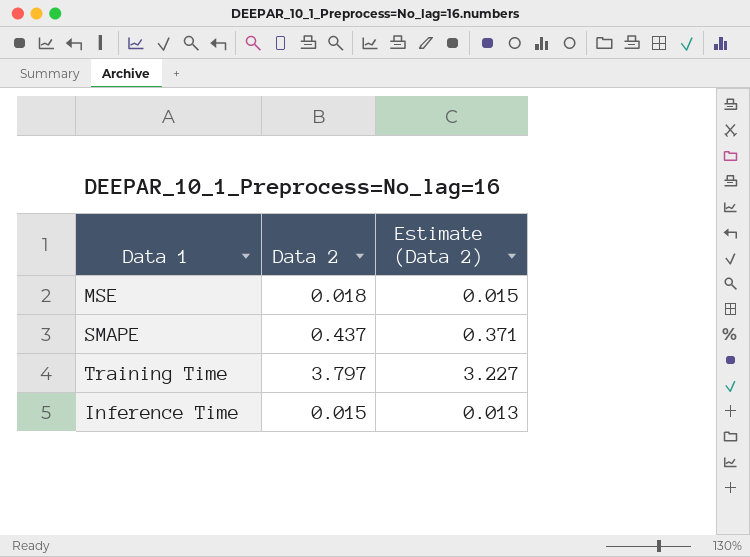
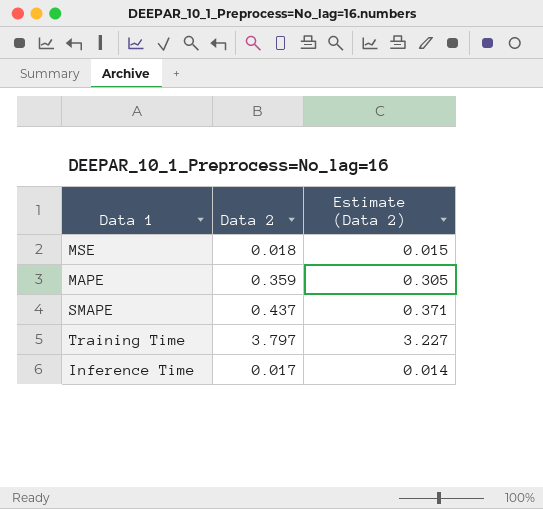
row MAPE: none -> 0.359 | 0.305
Inference Time | Data 2: 0.015 -> 0.017
Inference Time | Estimate (Data 2): 0.013 -> 0.014

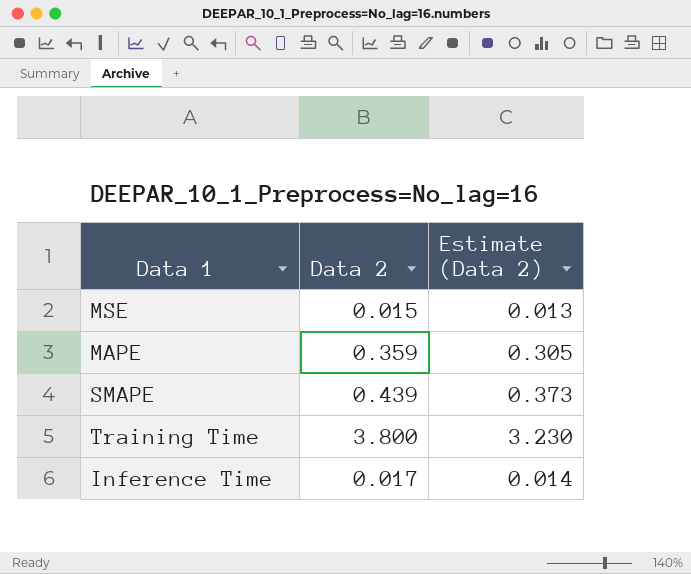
MSE | Data 2: 0.018 -> 0.015
MSE | Estimate (Data 2): 0.015 -> 0.013
SMAPE | Data 2: 0.437 -> 0.439
SMAPE | Estimate (Data 2): 0.371 -> 0.373
Training Time | Data 2: 3.797 -> 3.800
Training Time | Estimate (Data 2): 3.227 -> 3.230

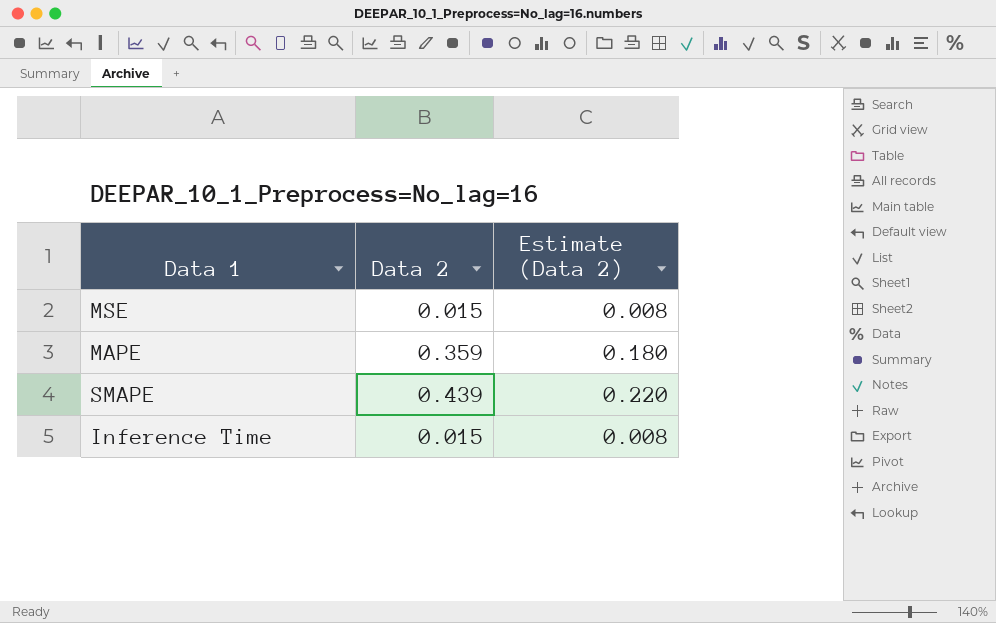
column Estimate (Data 2) | formula: [Data 2] * 0.85 -> [Data 2] * 0.5
row Training Time: 3.800 | 3.230 -> none
Inference Time | Data 2: 0.017 -> 0.015

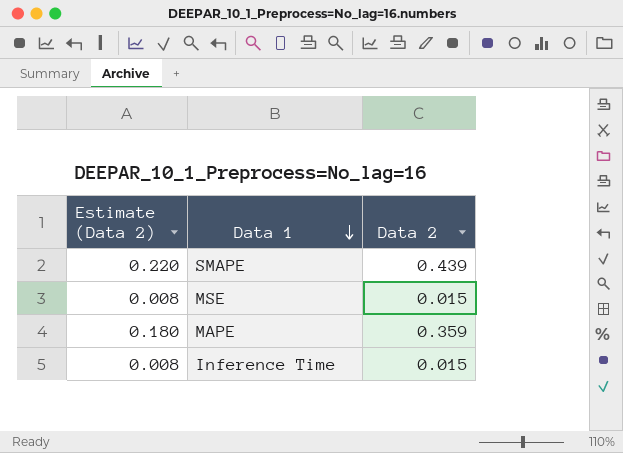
row order: none -> Data 1 descending
column Estimate (Data 2) | position: 3 -> 1

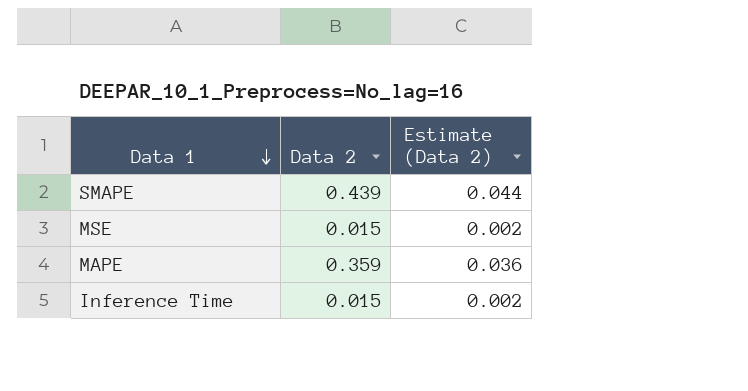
column Estimate (Data 2) | formula: [Data 2] * 0.5 -> [Data 2] * 0.1
column Estimate (Data 2) | position: 1 -> 3

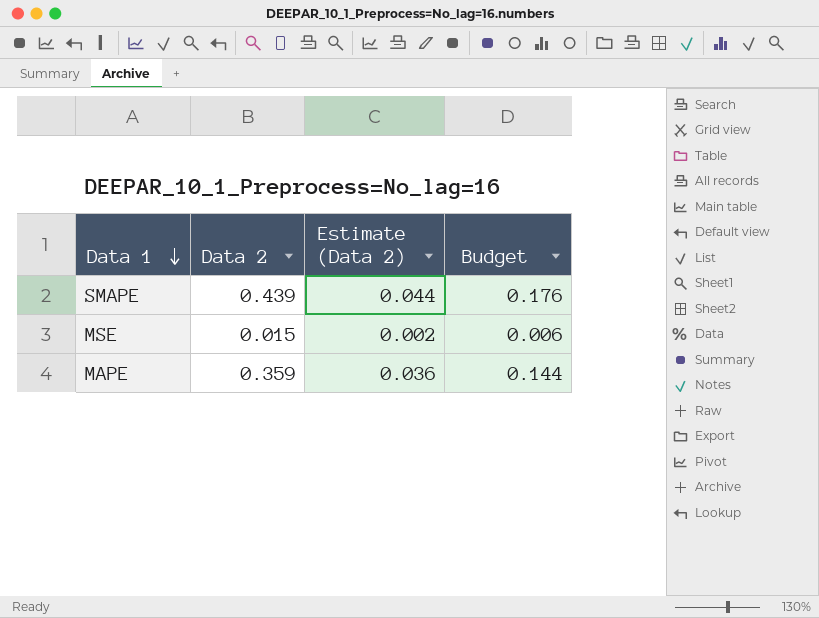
column Budget | formula: none -> [Data 2] * 0.4
row Inference Time: 0.015 | 0.002 -> none

